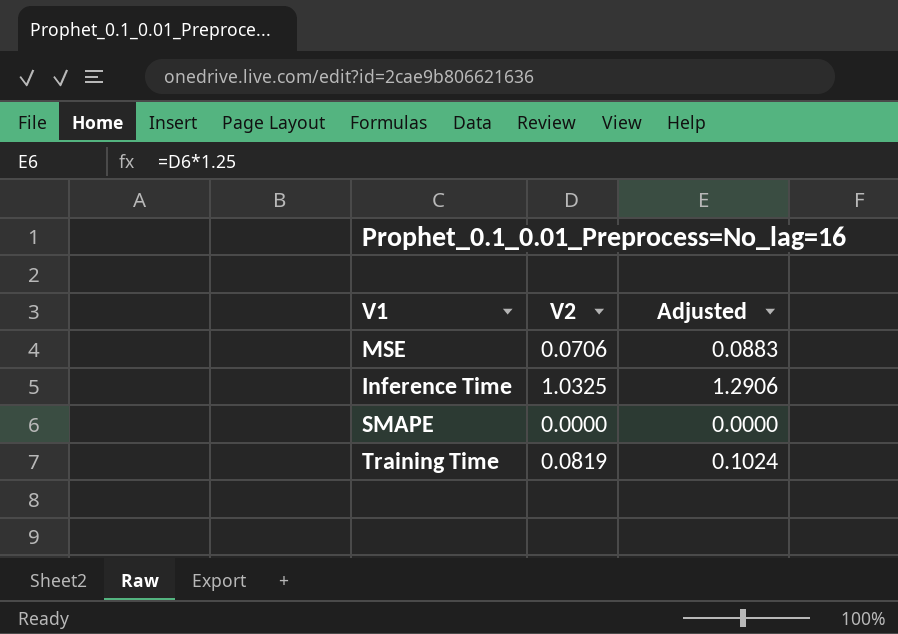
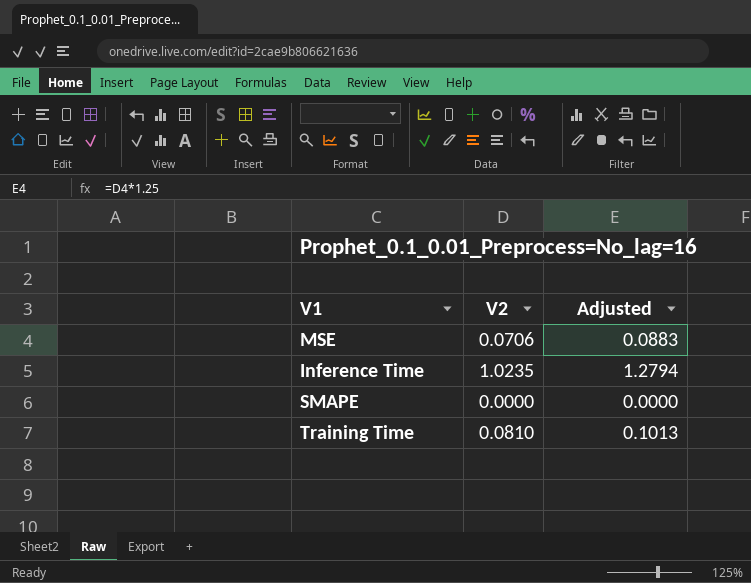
Inference Time | V2: 1.0325 -> 1.0235
Inference Time | Adjusted: 1.2906 -> 1.2794
Training Time | V2: 0.0819 -> 0.0810
Training Time | Adjusted: 0.1024 -> 0.1013

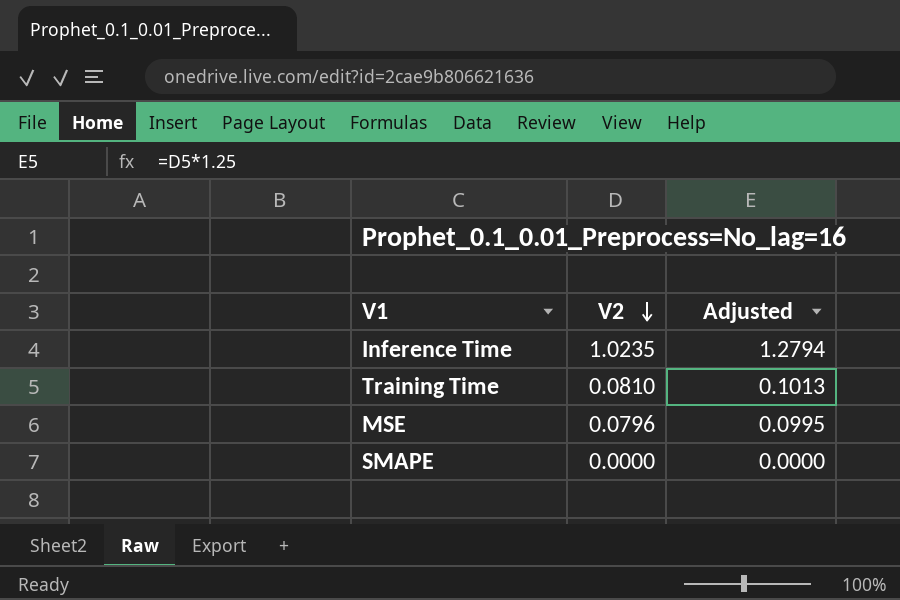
row order: none -> V2 descending
MSE | V2: 0.0706 -> 0.0796
MSE | Adjusted: 0.0883 -> 0.0995

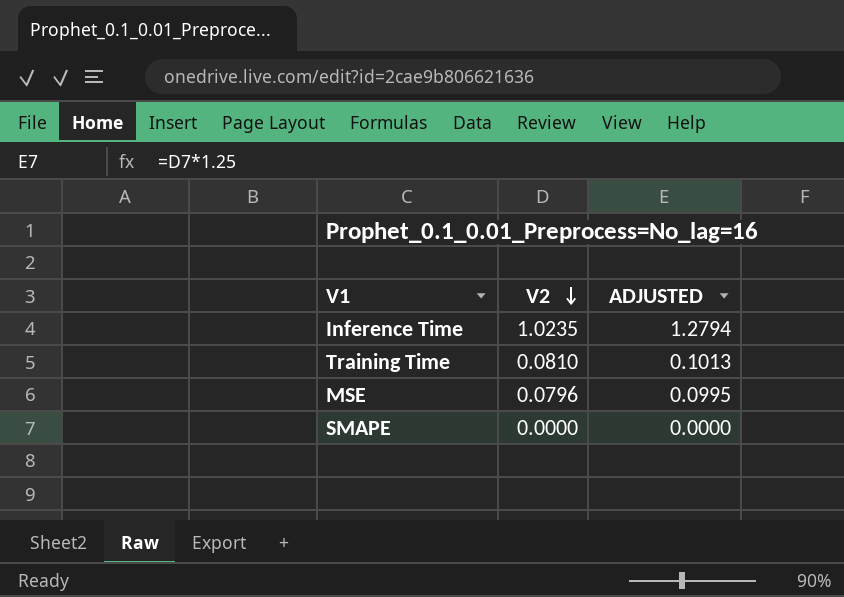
column name: Adjusted -> ADJUSTED

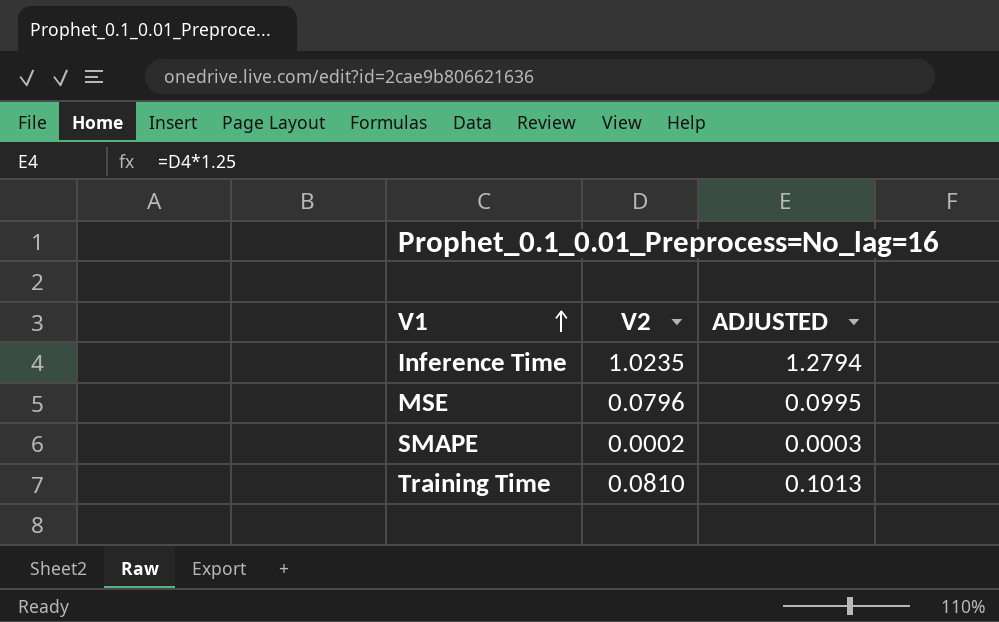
row order: V2 descending -> V1 ascending
SMAPE | V2: 0.0000 -> 0.0002
SMAPE | ADJUSTED: 0.0000 -> 0.0003

